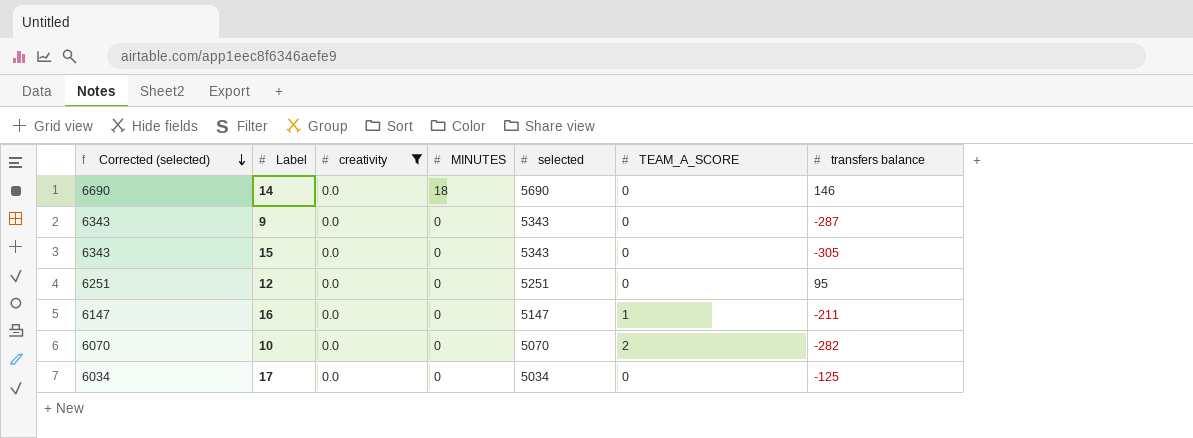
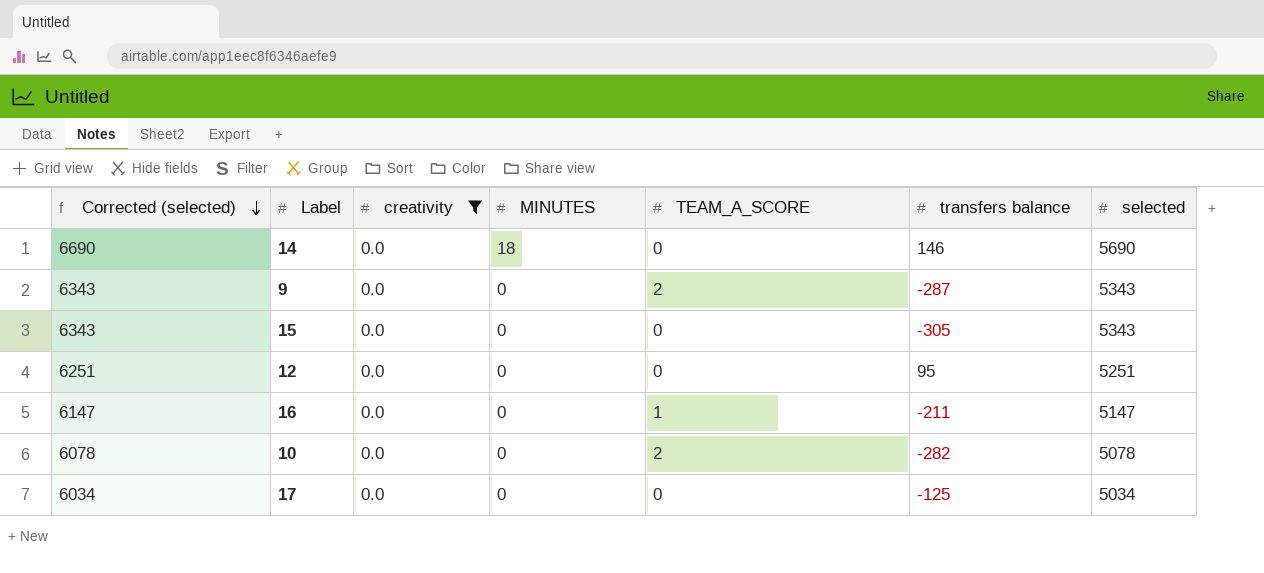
column selected | position: 5 -> 7
9 | TEAM_A_SCORE: 0 -> 2
10 | Corrected (selected): 6070 -> 6078
10 | selected: 5070 -> 5078

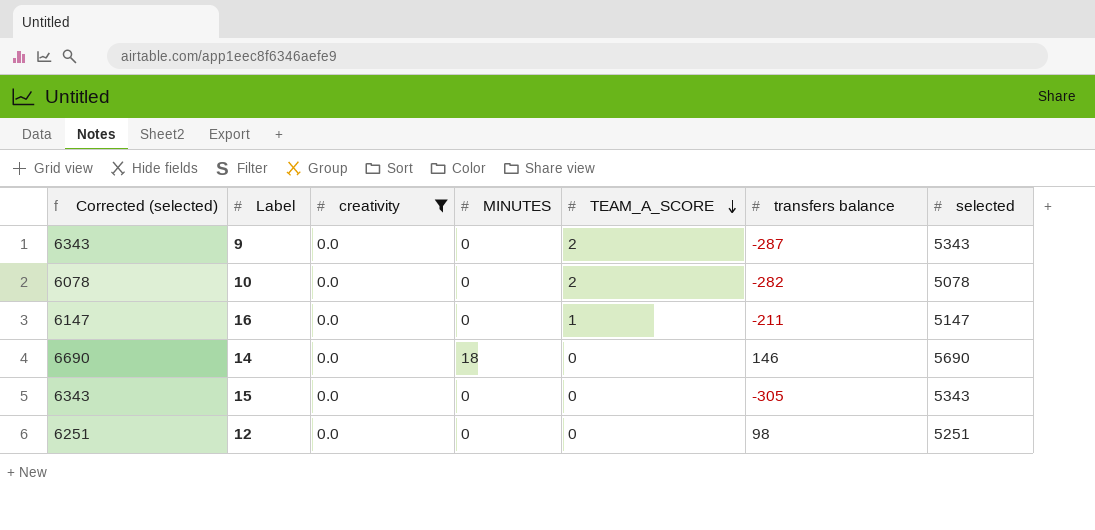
row order: Corrected (selected) descending -> TEAM_A_SCORE descending
row 17: 6034 | 0.0 | 0 | 0 | -125 | 5034 -> none
12 | transfers balance: 95 -> 98

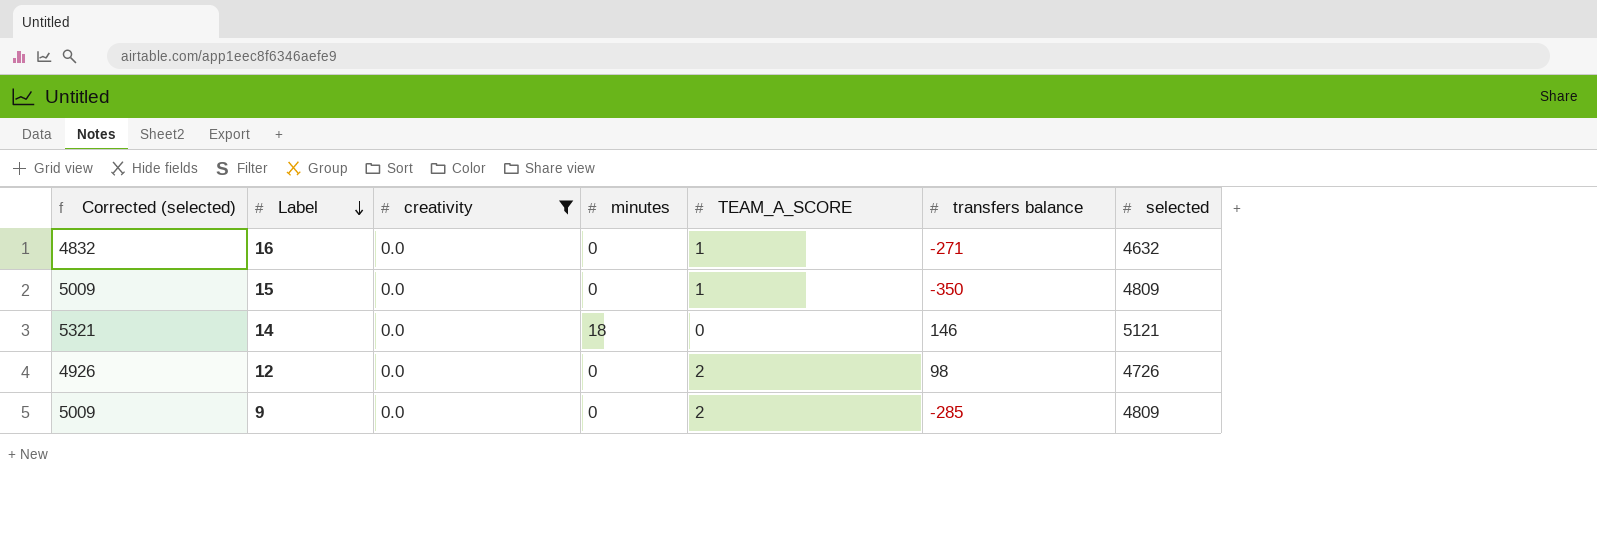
row order: TEAM_A_SCORE descending -> Label descending
column Corrected (selected) | formula: [selected] + 1000 -> [selected] + 200
column name: MINUTES -> minutes
row 10: 6078 | 0.0 | 0 | 2 | -282 | 5078 -> none
16 | transfers balance: -211 -> -271
16 | selected: 5147 -> 4632
15 | TEAM_A_SCORE: 0 -> 1
15 | transfers balance: -305 -> -350
15 | selected: 5343 -> 4809
14 | selected: 5690 -> 5121
12 | TEAM_A_SCORE: 0 -> 2
12 | selected: 5251 -> 4726
9 | transfers balance: -287 -> -285
9 | selected: 5343 -> 4809

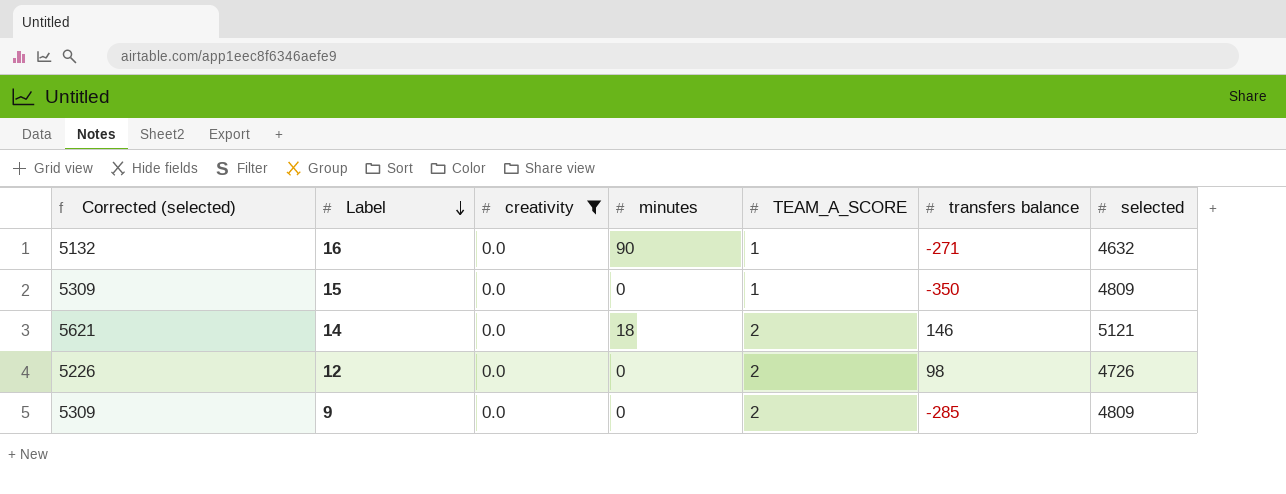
column Corrected (selected) | formula: [selected] + 200 -> [selected] + 500
16 | minutes: 0 -> 90
14 | TEAM_A_SCORE: 0 -> 2

